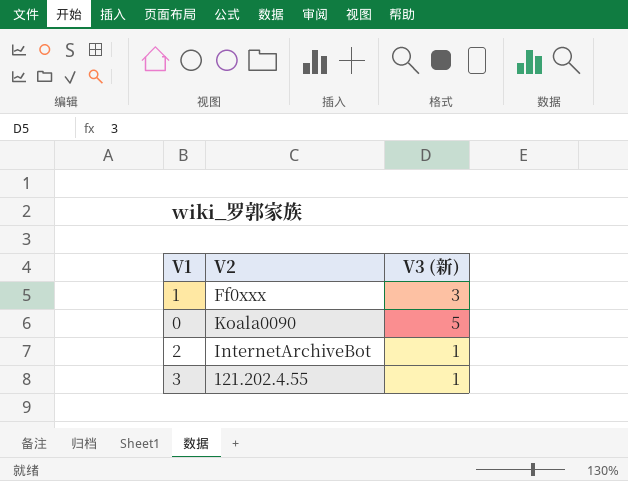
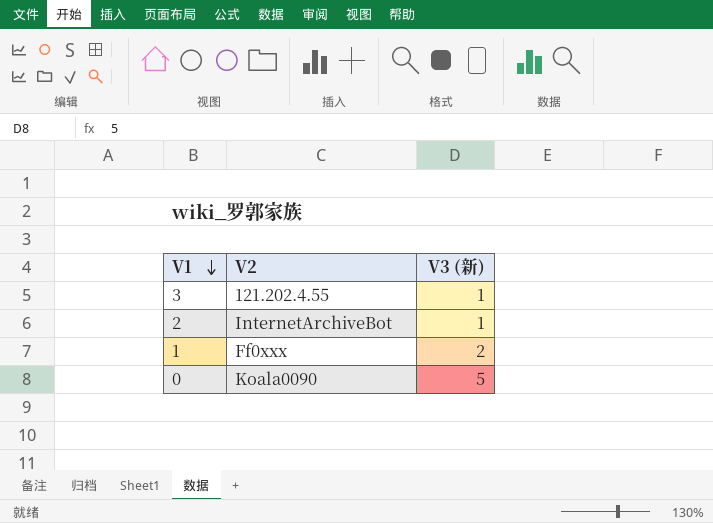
row order: none -> V1 descending
1 | V3 (新): 3 -> 2

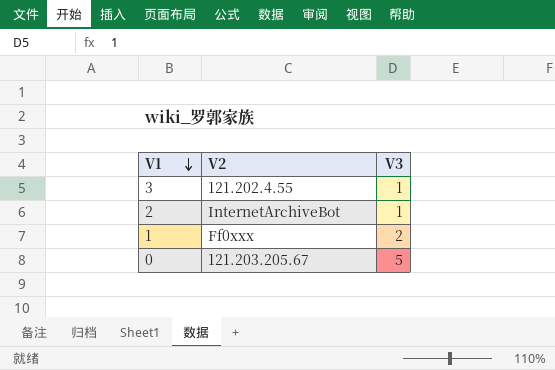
column name: V3 (新) -> V3
0 | V2: Koala0090 -> 121.203.205.67

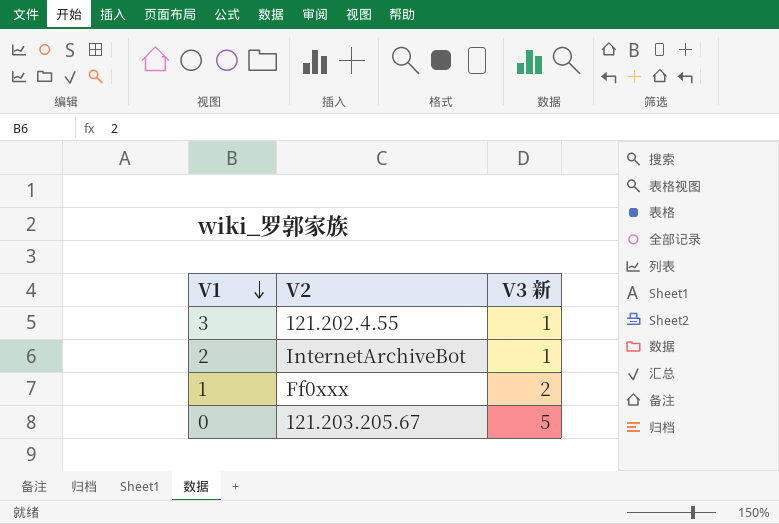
column name: V3 -> V3 新

